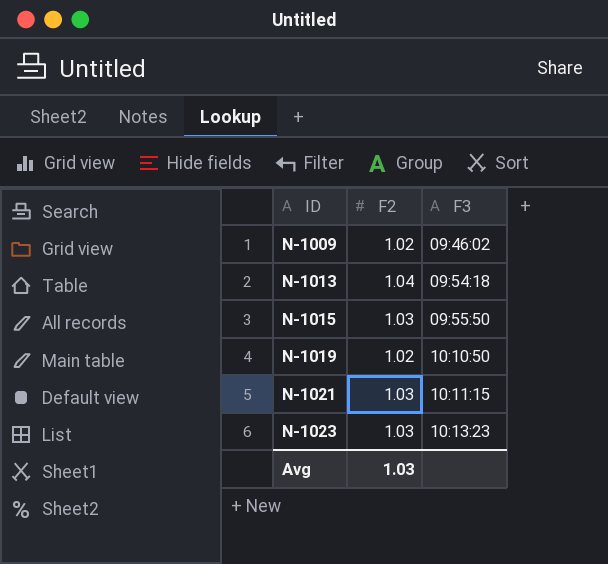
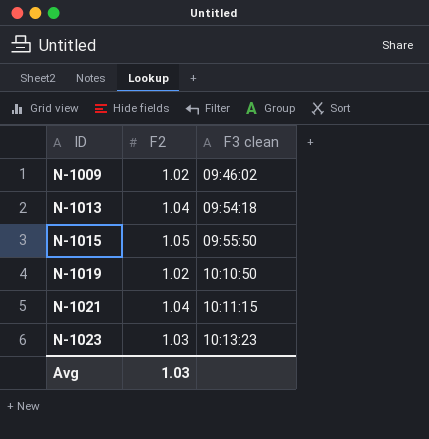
column name: F3 -> F3 clean
N-1015 | F2: 1.03 -> 1.05
N-1021 | F2: 1.03 -> 1.04

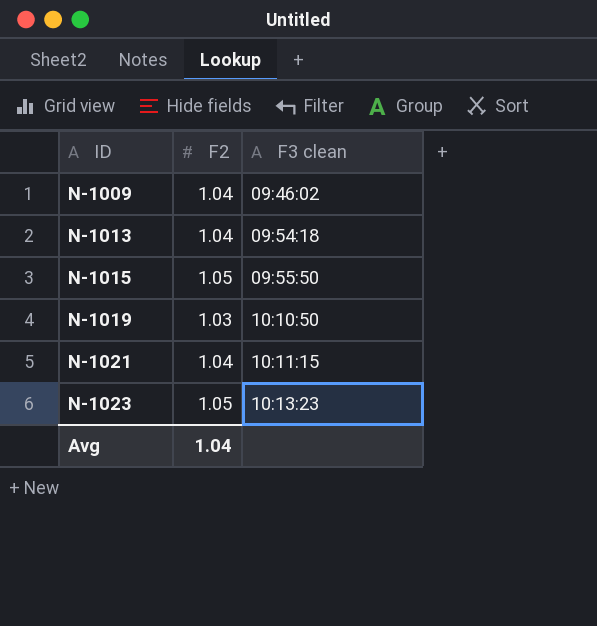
N-1009 | F2: 1.02 -> 1.04
N-1019 | F2: 1.02 -> 1.03
N-1023 | F2: 1.03 -> 1.05
Avg | F2: 1.03 -> 1.04

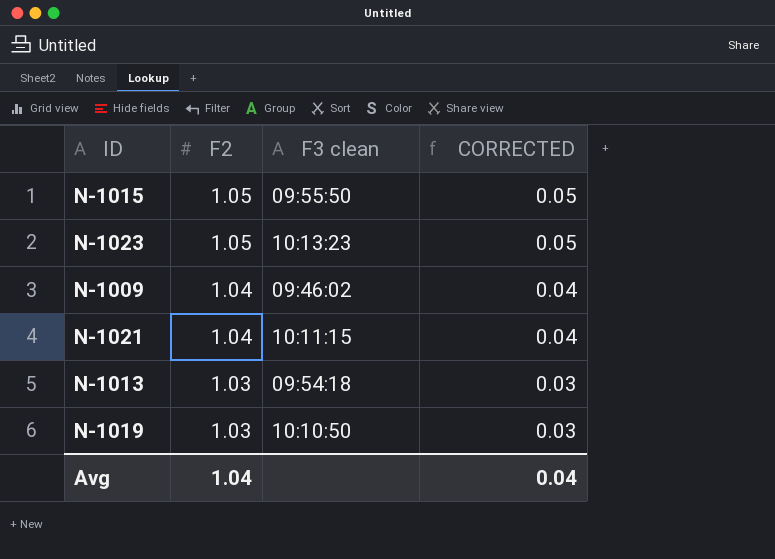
row order: ID ascending -> F2 descending
column CORRECTED | formula: none -> [F2] - 1
N-1013 | F2: 1.04 -> 1.03

